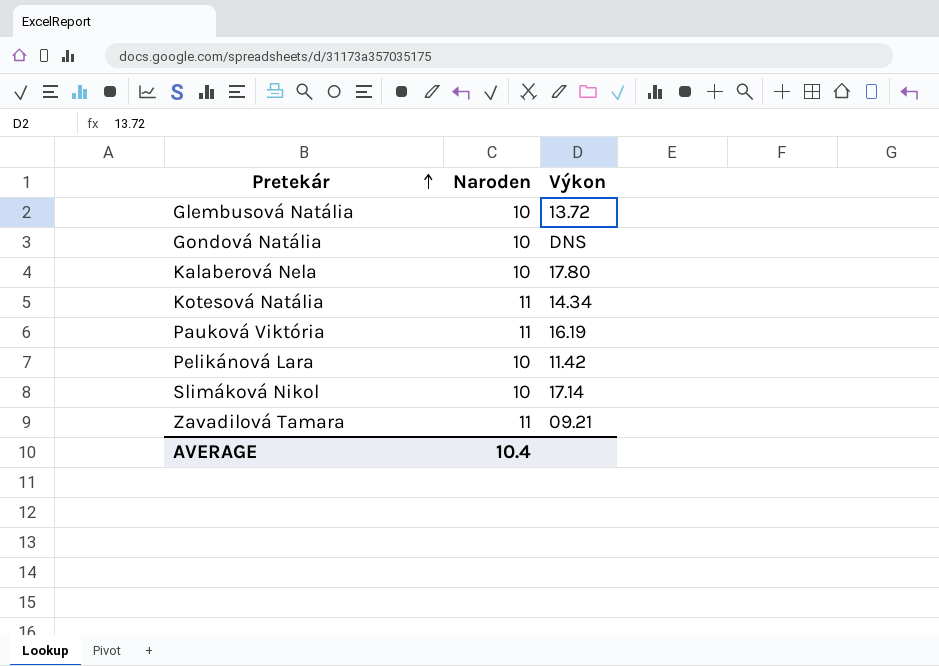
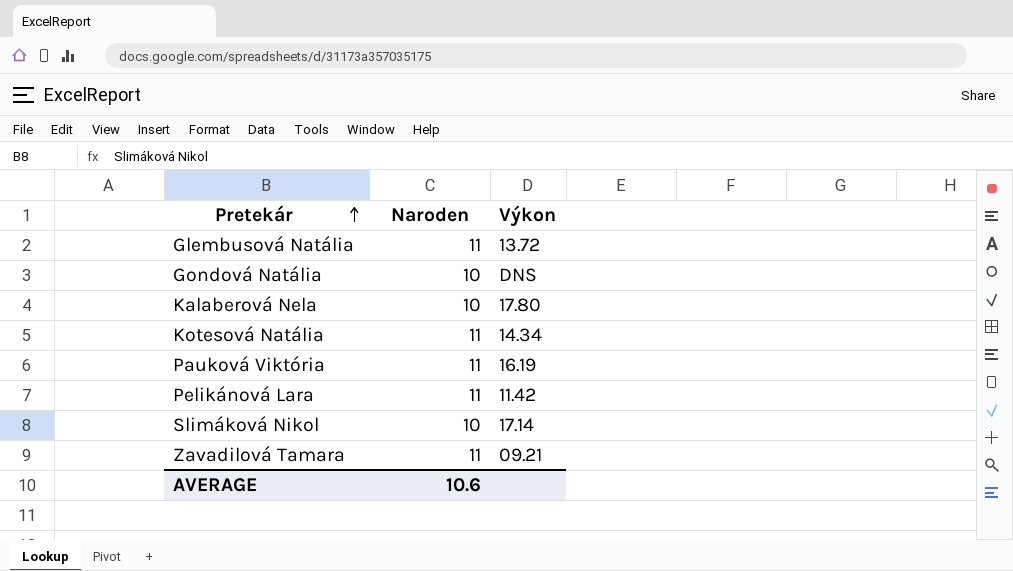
Glembusová Natália | Naroden: 10 -> 11
Pelikánová Lara | Naroden: 10 -> 11
AVERAGE | Naroden: 10.4 -> 10.6

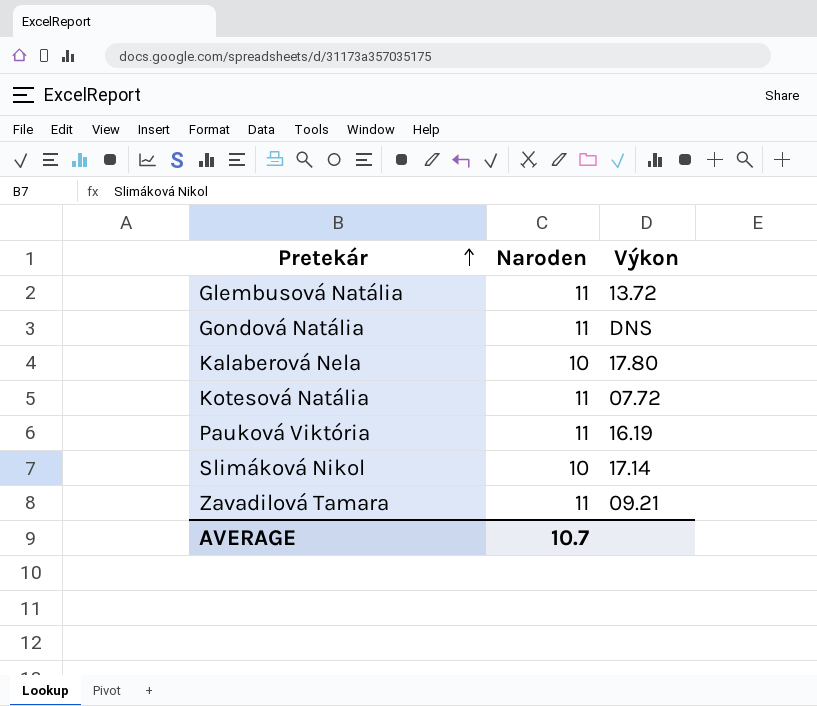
row Pelikánová Lara: 11 | 11.42 -> none
Gondová Natália | Naroden: 10 -> 11
Kotesová Natália | Výkon: 14.34 -> 07.72
AVERAGE | Naroden: 10.6 -> 10.7

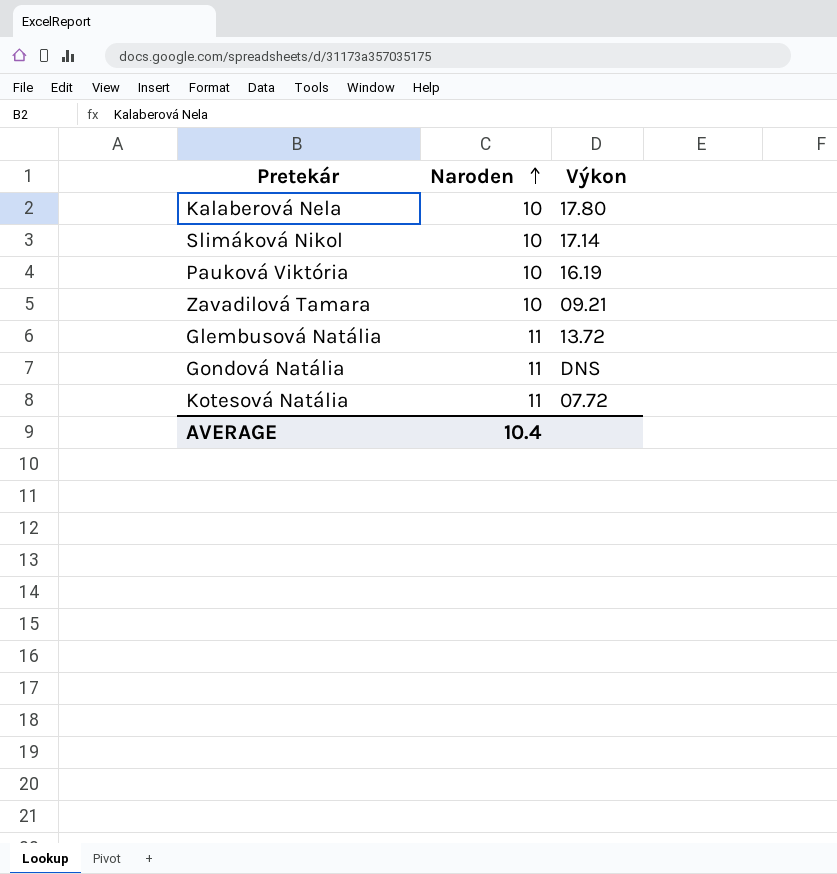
row order: Pretekár ascending -> Naroden ascending
Pauková Viktória | Naroden: 11 -> 10
Zavadilová Tamara | Naroden: 11 -> 10
AVERAGE | Naroden: 10.7 -> 10.4

